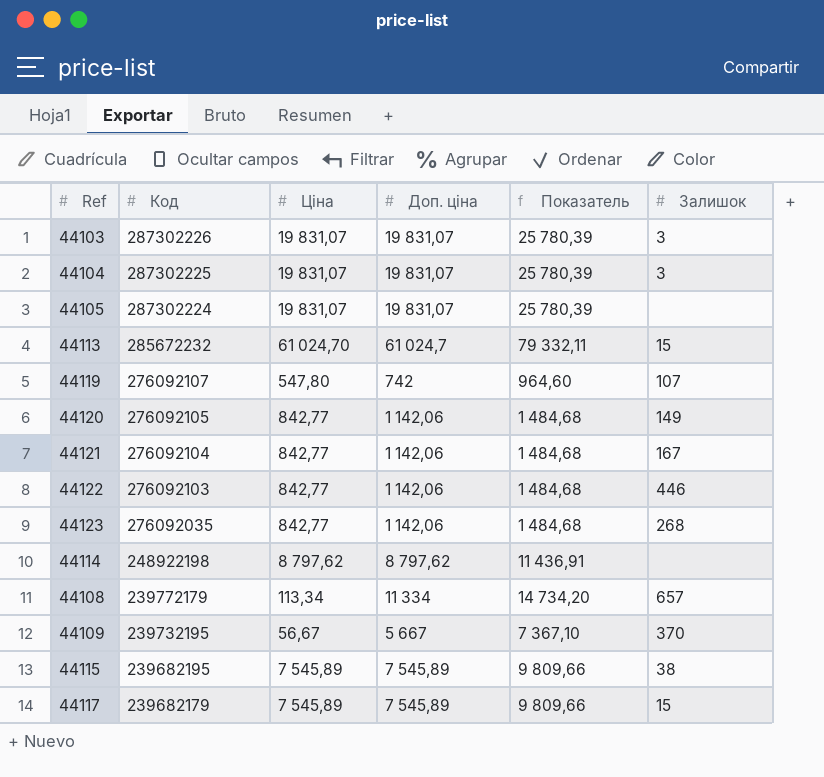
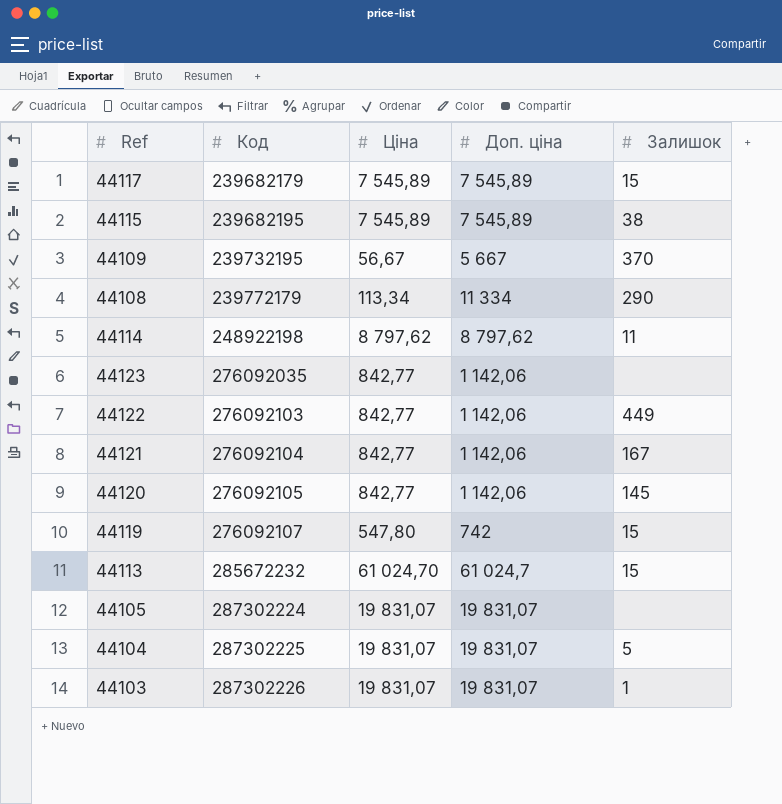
row order: Код descending -> Код ascending
column Показатель | formula: [Доп. ціна] * 1,3 -> none
44108 | Залишок: 657 -> 290
44114 | Залишок: none -> 11
44123 | Залишок: 268 -> none
44122 | Залишок: 446 -> 449
44120 | Залишок: 149 -> 145
44119 | Залишок: 107 -> 15
44104 | Залишок: 3 -> 5
44103 | Залишок: 3 -> 1

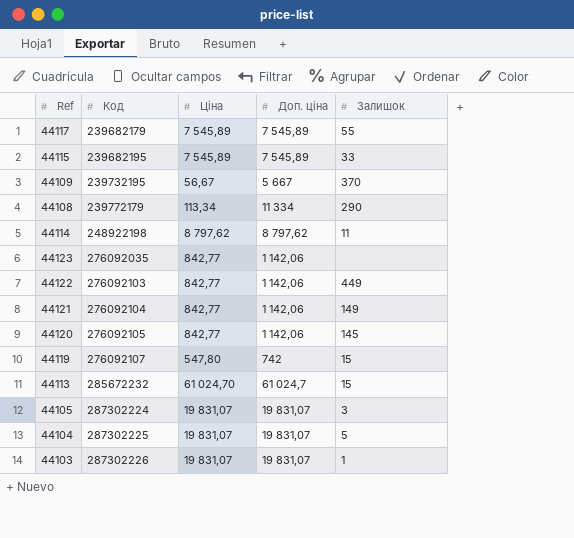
44117 | Залишок: 15 -> 55
44115 | Залишок: 38 -> 33
44121 | Залишок: 167 -> 149
44105 | Залишок: none -> 3

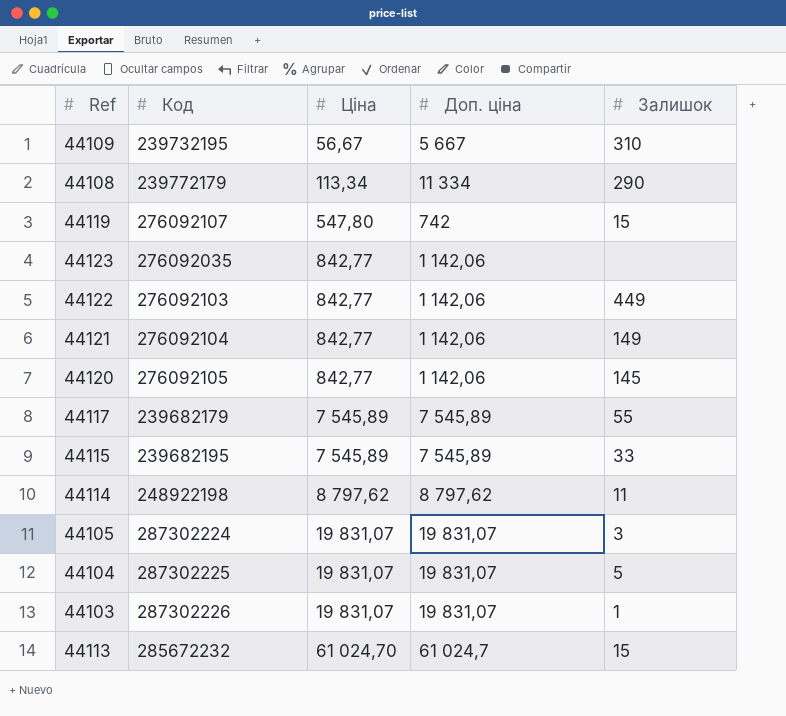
row order: Код ascending -> Ціна ascending
44109 | Залишок: 370 -> 310

